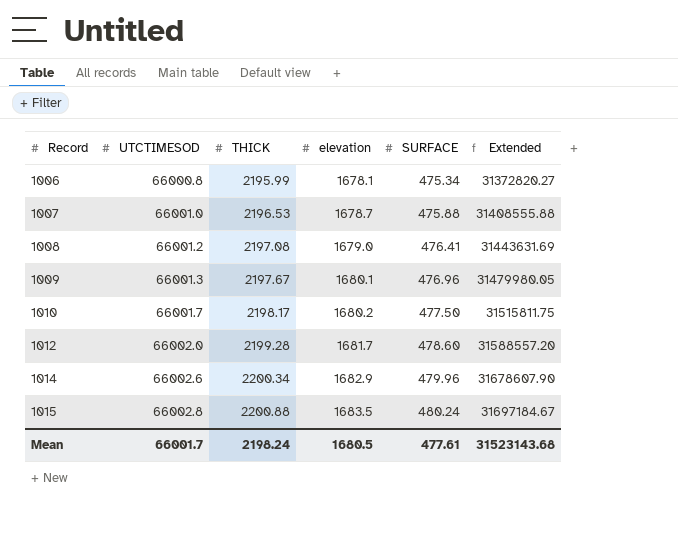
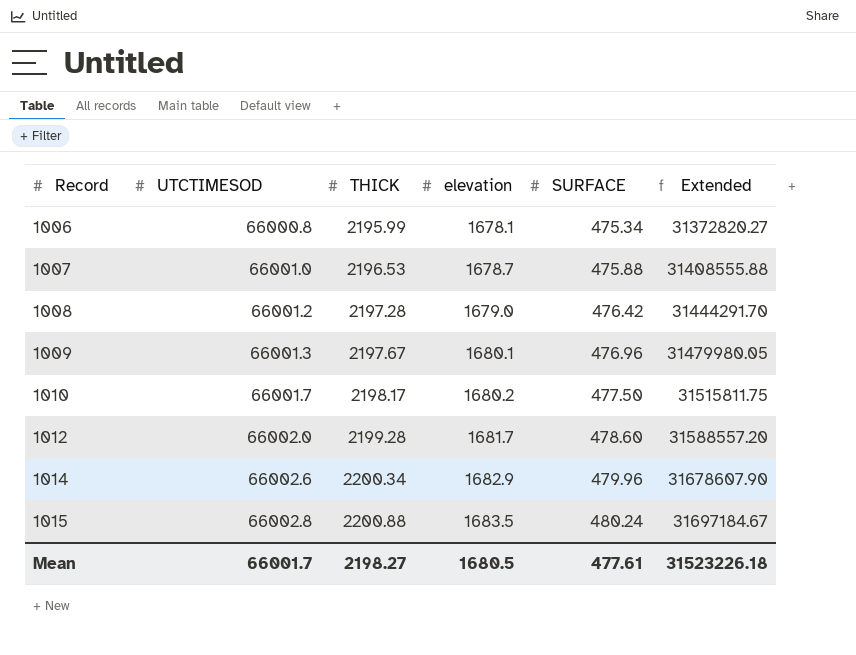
1008 | THICK: 2197.08 -> 2197.28
1008 | SURFACE: 476.41 -> 476.42
1008 | Extended: 31443631.69 -> 31444291.70
Mean | THICK: 2198.24 -> 2198.27
Mean | Extended: 31523143.68 -> 31523226.18

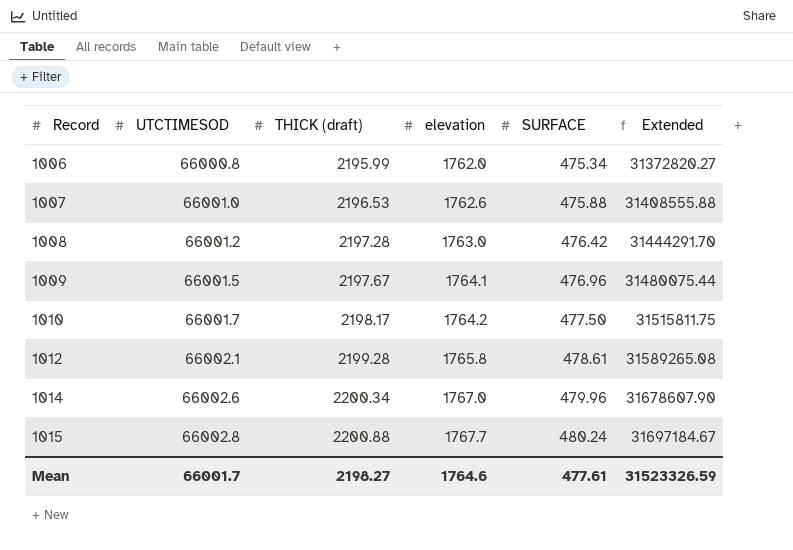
column name: THICK -> THICK (draft)
1006 | elevation: 1678.1 -> 1762.0
1007 | elevation: 1678.7 -> 1762.6
1008 | elevation: 1679.0 -> 1763.0
1009 | UTCTIMESOD: 66001.3 -> 66001.5
1009 | elevation: 1680.1 -> 1764.1
1009 | Extended: 31479980.05 -> 31480075.44
1010 | elevation: 1680.2 -> 1764.2
1012 | UTCTIMESOD: 66002.0 -> 66002.1
1012 | elevation: 1681.7 -> 1765.8
1012 | SURFACE: 478.60 -> 478.61
1012 | Extended: 31588557.20 -> 31589265.08
1014 | elevation: 1682.9 -> 1767.0
1015 | elevation: 1683.5 -> 1767.7
Mean | elevation: 1680.5 -> 1764.6
Mean | Extended: 31523226.18 -> 31523326.59

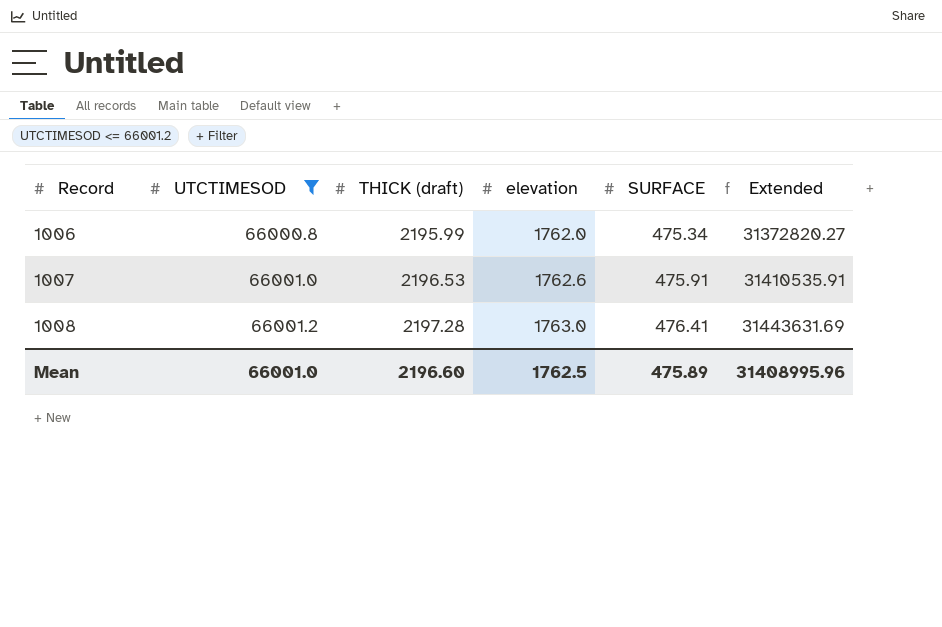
filter: none -> UTCTIMESOD <= 66001.2
1007 | SURFACE: 475.88 -> 475.91
1007 | Extended: 31408555.88 -> 31410535.91
1008 | SURFACE: 476.42 -> 476.41
1008 | Extended: 31444291.70 -> 31443631.69
Mean | UTCTIMESOD: 66001.7 -> 66001.0
Mean | THICK (draft): 2198.27 -> 2196.60
Mean | elevation: 1764.6 -> 1762.5
Mean | SURFACE: 477.61 -> 475.89
Mean | Extended: 31523326.59 -> 31408995.96

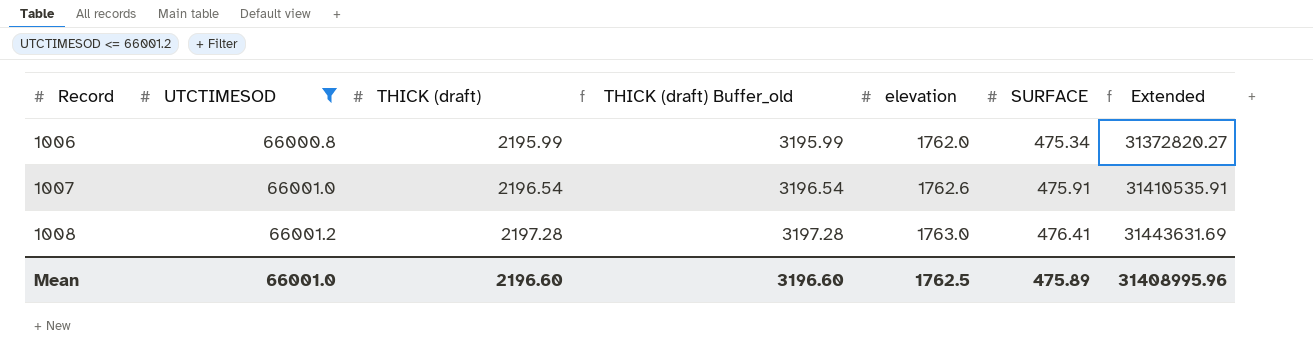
column THICK (draft) Buffer_old | formula: none -> [THICK (draft)] + 1000
1007 | THICK (draft): 2196.53 -> 2196.54

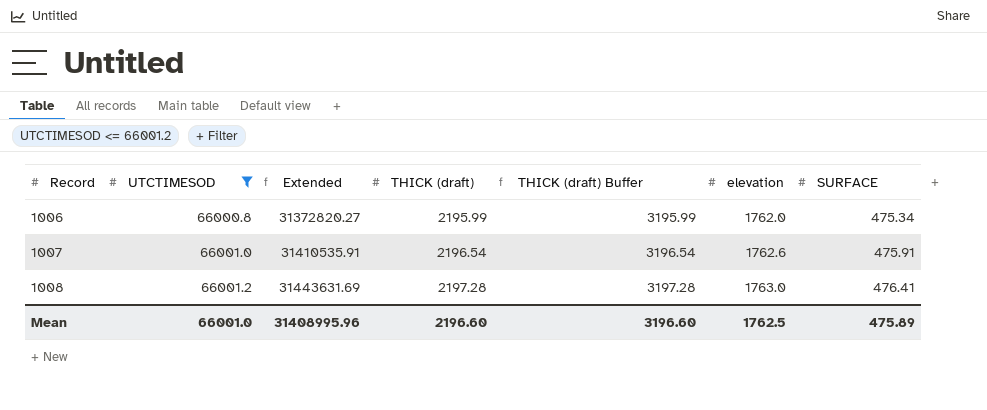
column Extended | position: 7 -> 3
column name: THICK (draft) Buffer_old -> THICK (draft) Buffer

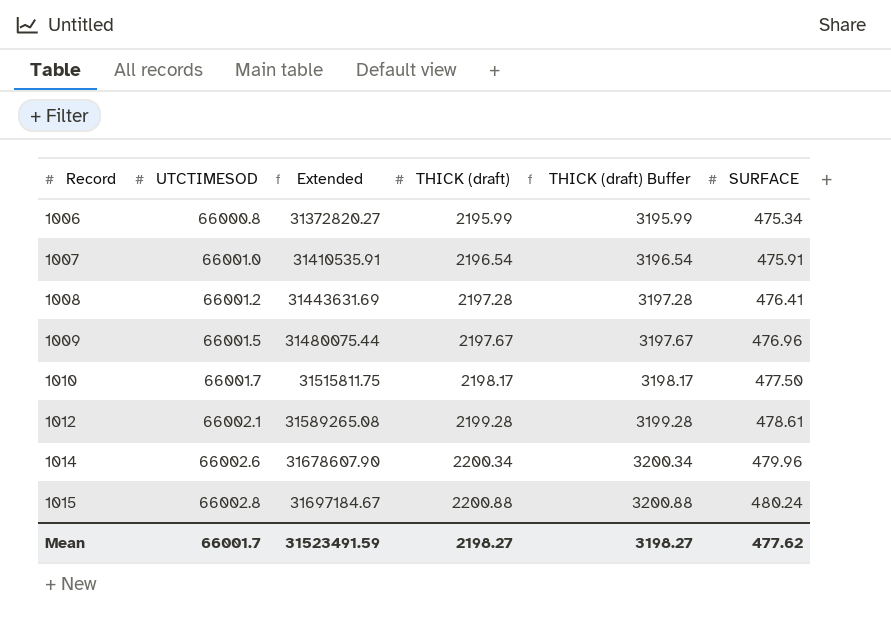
filter: UTCTIMESOD <= 66001.2 -> none
column elevation | position: 6 -> none
Mean | UTCTIMESOD: 66001.0 -> 66001.7
Mean | Extended: 31408995.96 -> 31523491.59
Mean | THICK (draft): 2196.60 -> 2198.27
Mean | THICK (draft) Buffer: 3196.60 -> 3198.27
Mean | SURFACE: 475.89 -> 477.62

